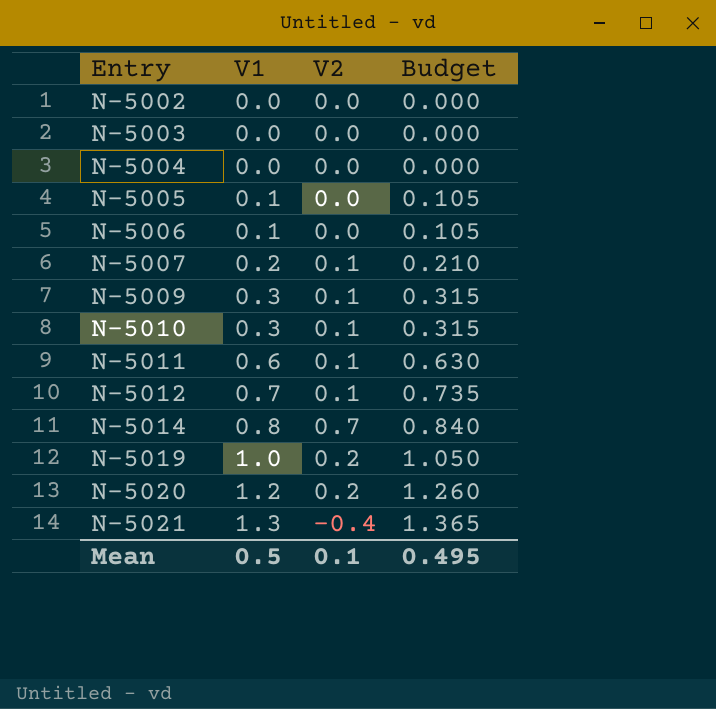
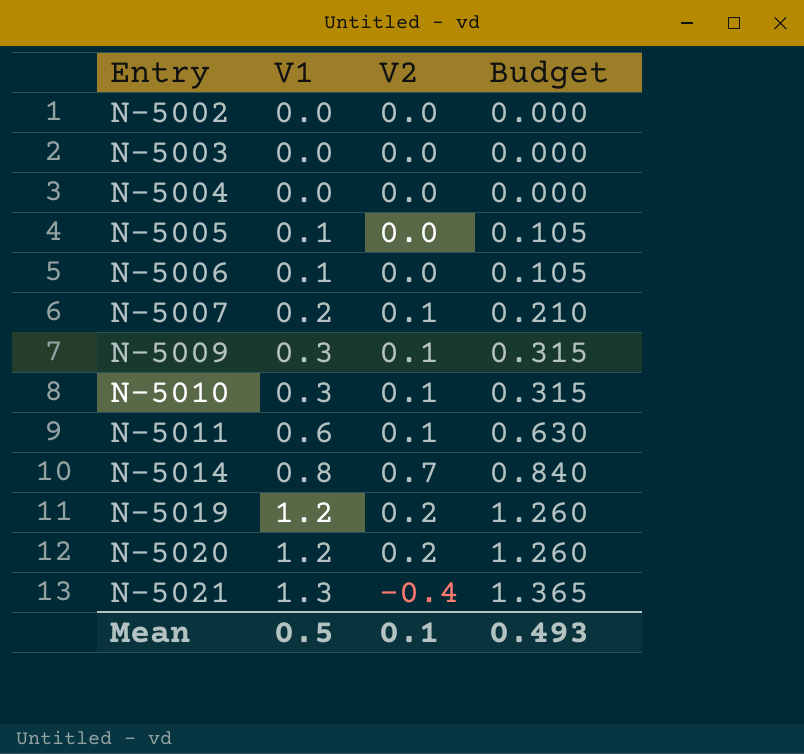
row N-5012: 0.7 | 0.1 | 0.735 -> none
N-5019 | V1: 1.0 -> 1.2
N-5019 | Budget: 1.050 -> 1.260
Mean | Budget: 0.495 -> 0.493

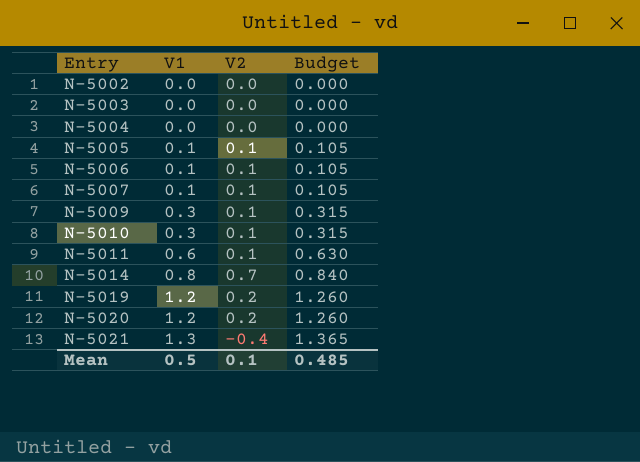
N-5005 | V2: 0.0 -> 0.1
N-5006 | V2: 0.0 -> 0.1
N-5007 | V1: 0.2 -> 0.1
N-5007 | Budget: 0.210 -> 0.105
Mean | Budget: 0.493 -> 0.485

